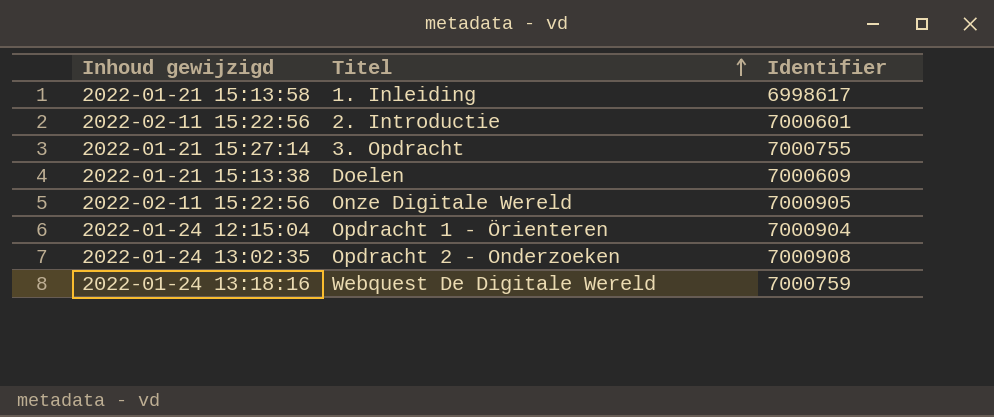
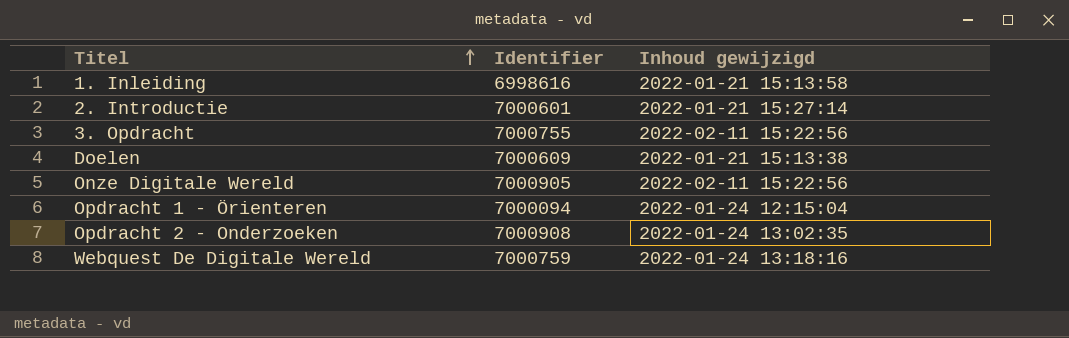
column Inhoud gewijzigd | position: 1 -> 3
1. Inleiding | Identifier: 6998617 -> 6998616
2. Introductie | Inhoud gewijzigd: 2022-02-11 15:22:56 -> 2022-01-21 15:27:14
3. Opdracht | Inhoud gewijzigd: 2022-01-21 15:27:14 -> 2022-02-11 15:22:56
Opdracht 1 - Örienteren | Identifier: 7000904 -> 7000094

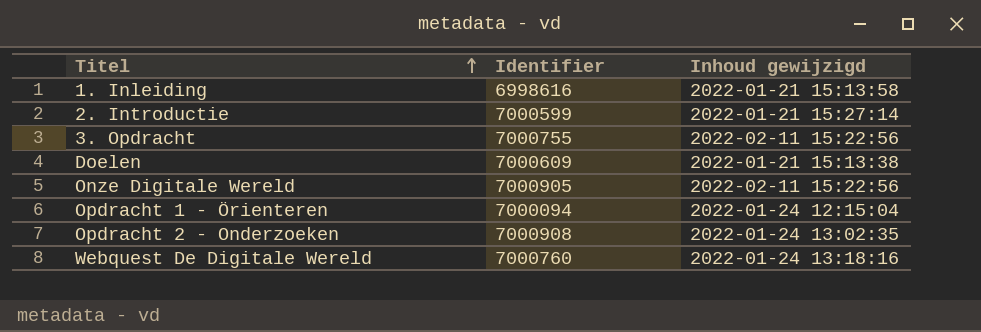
2. Introductie | Identifier: 7000601 -> 7000599
Webquest De Digitale Wereld | Identifier: 7000759 -> 7000760

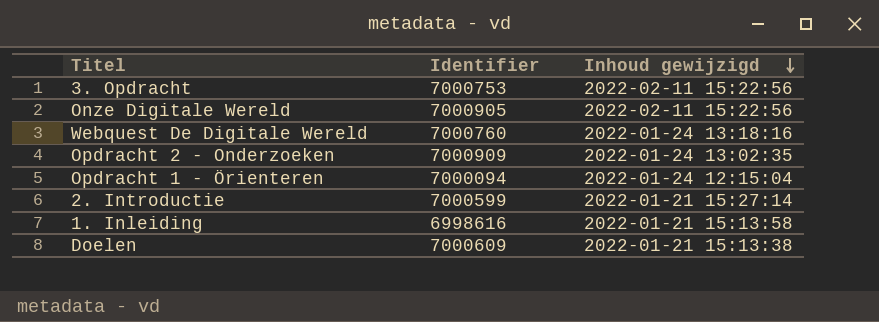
row order: Titel ascending -> Inhoud gewijzigd descending
3. Opdracht | Identifier: 7000755 -> 7000753
Opdracht 2 - Onderzoeken | Identifier: 7000908 -> 7000909

